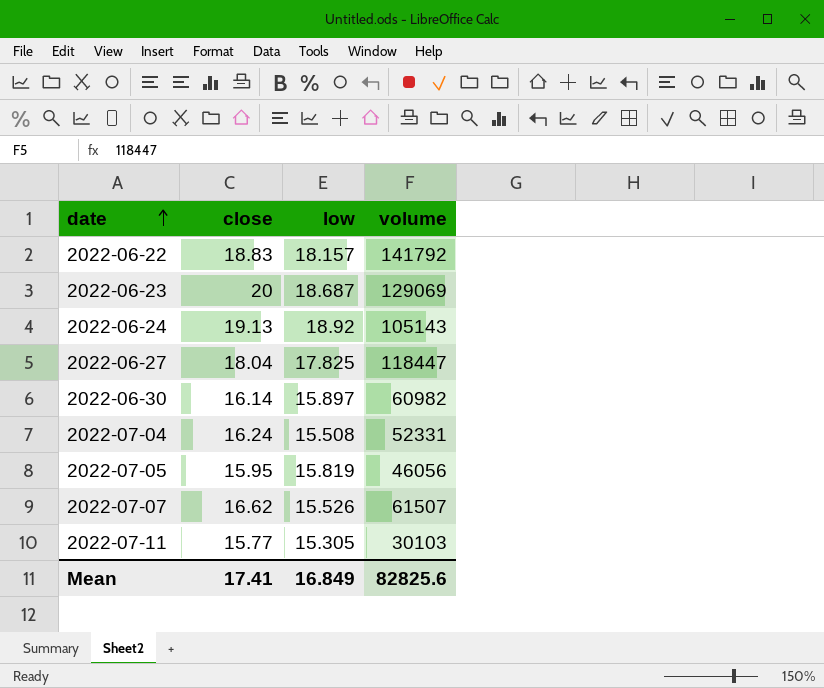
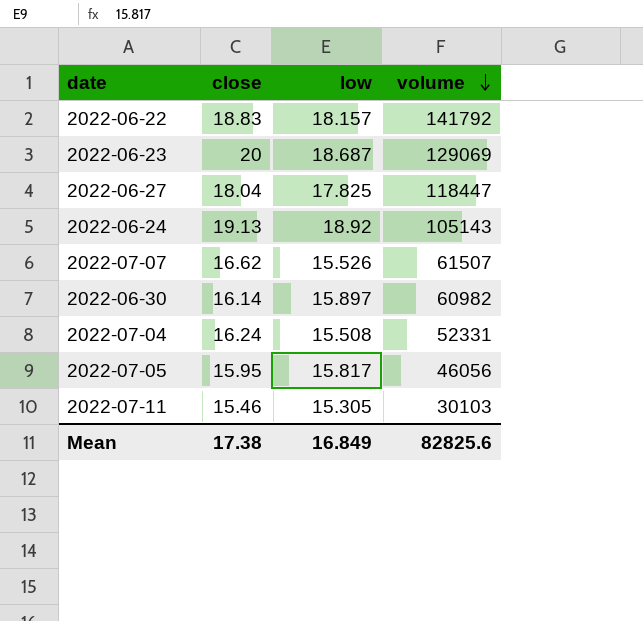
row order: date ascending -> volume descending
2022-07-05 | low: 15.819 -> 15.817
2022-07-11 | close: 15.77 -> 15.46
Mean | close: 17.41 -> 17.38

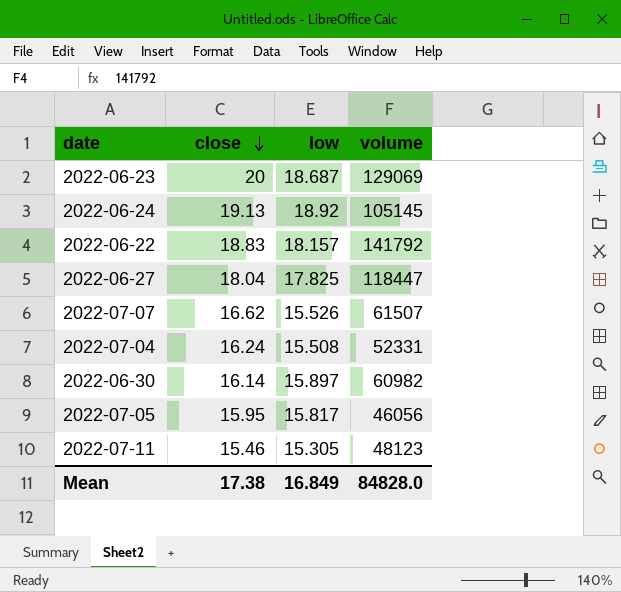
row order: volume descending -> close descending
2022-06-24 | volume: 105143 -> 105145
2022-07-11 | volume: 30103 -> 48123
Mean | volume: 82825.6 -> 84828.0

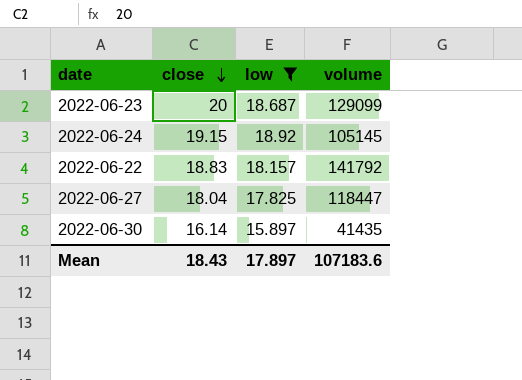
filter: none -> low >= 15.897
2022-06-23 | volume: 129069 -> 129099
2022-06-24 | close: 19.13 -> 19.15
2022-06-30 | volume: 60982 -> 41435
Mean | close: 17.38 -> 18.43
Mean | low: 16.849 -> 17.897
Mean | volume: 84828.0 -> 107183.6

